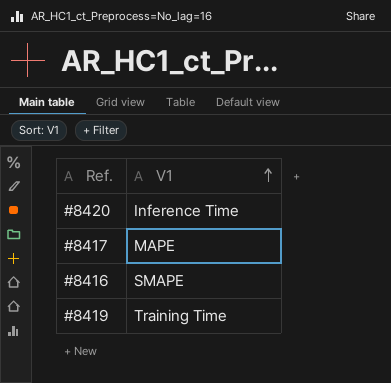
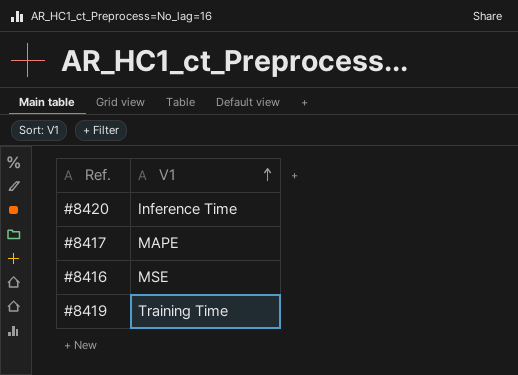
#8416 | V1: SMAPE -> MSE

